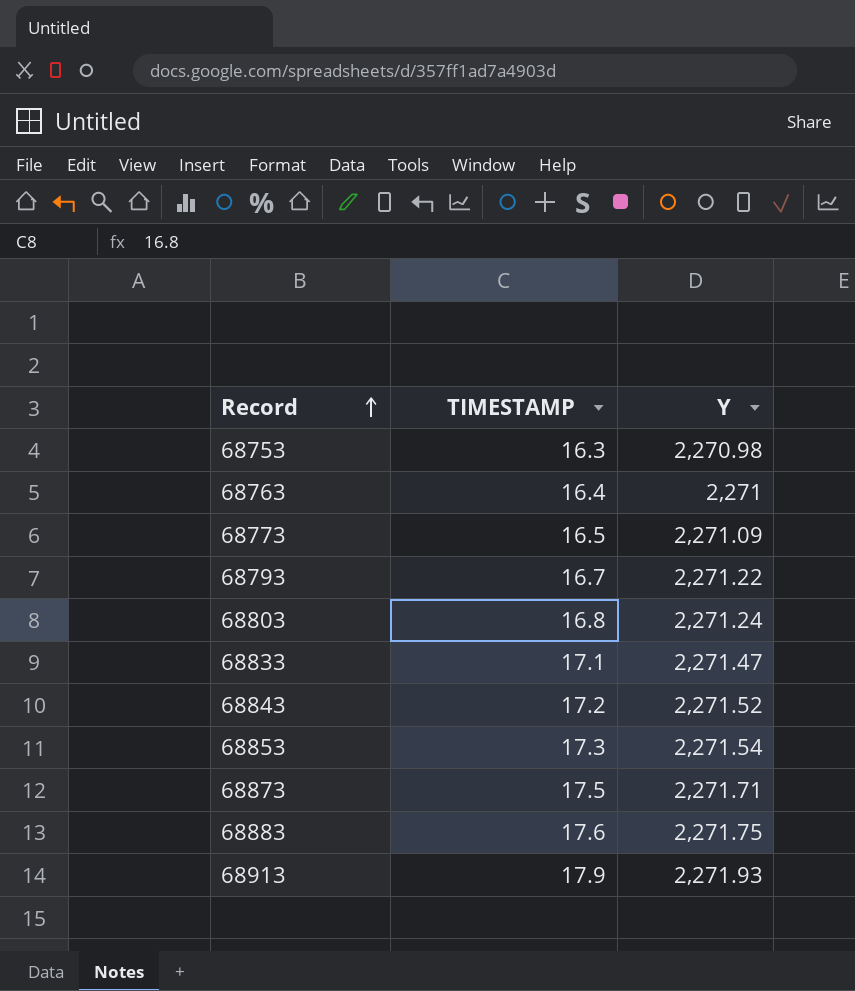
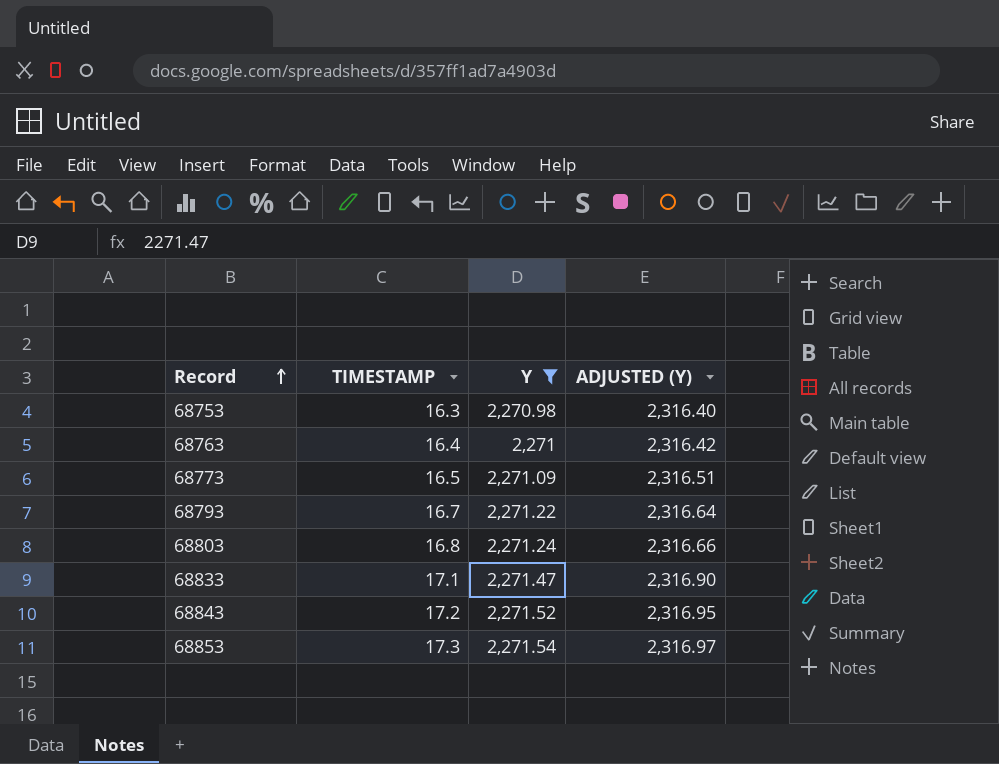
filter: none -> Y <= 2,271.54
column ADJUSTED (Y) | formula: none -> [Y] * 1.02

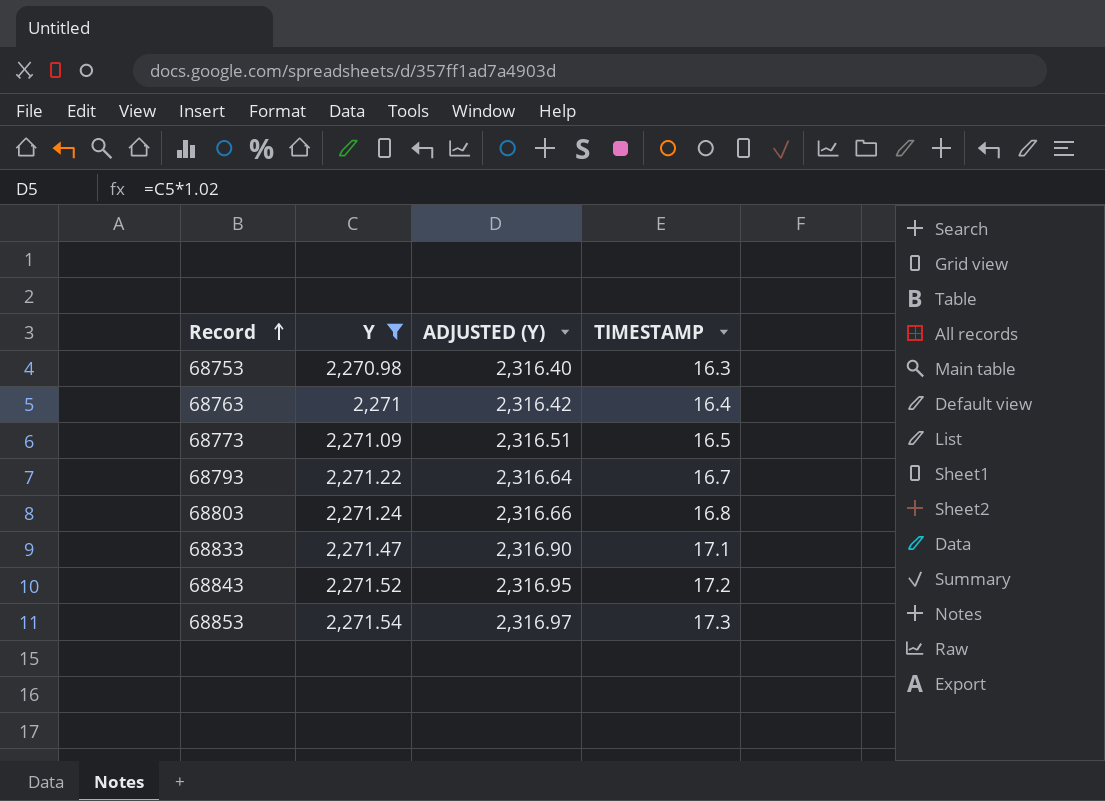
column TIMESTAMP | position: 2 -> 4

